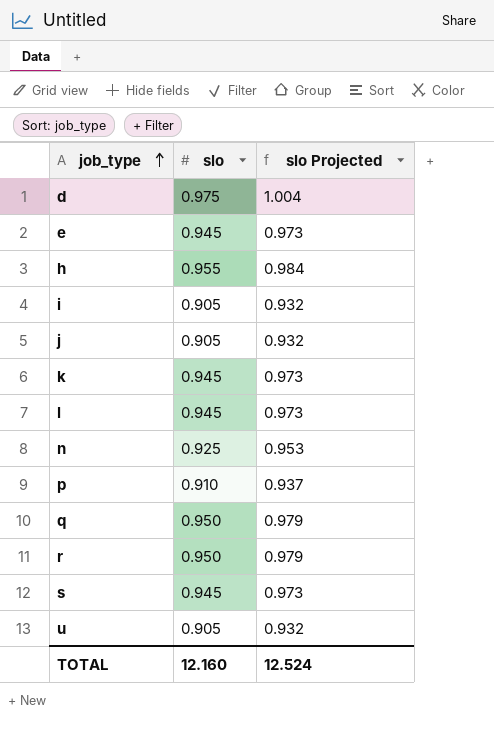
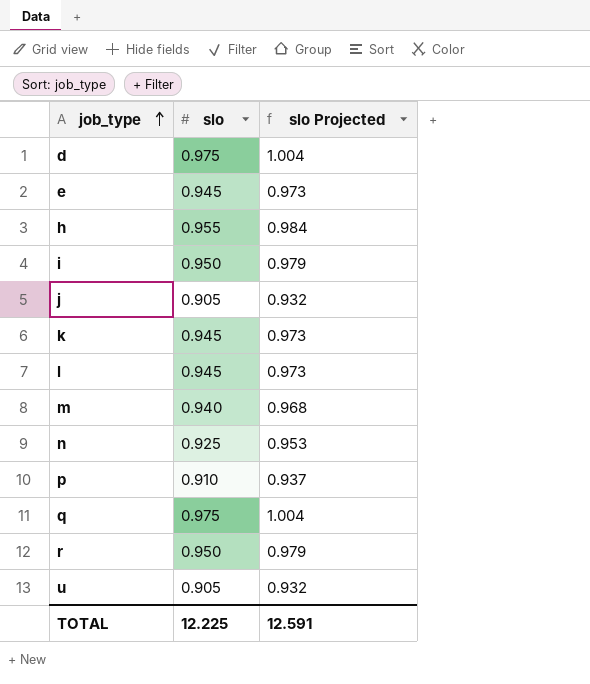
row s: 0.945 | 0.973 -> none
i | slo: 0.905 -> 0.950
i | slo Projected: 0.932 -> 0.979
row m: none -> 0.940 | 0.968
q | slo: 0.950 -> 0.975
q | slo Projected: 0.979 -> 1.004
TOTAL | slo: 12.160 -> 12.225
TOTAL | slo Projected: 12.524 -> 12.591

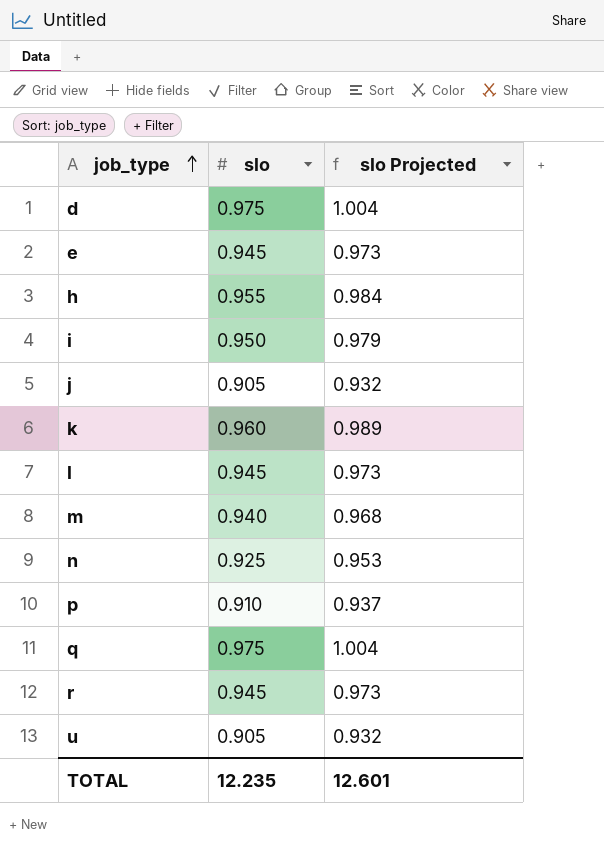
k | slo: 0.945 -> 0.960
k | slo Projected: 0.973 -> 0.989
r | slo: 0.950 -> 0.945
r | slo Projected: 0.979 -> 0.973
TOTAL | slo: 12.225 -> 12.235
TOTAL | slo Projected: 12.591 -> 12.601

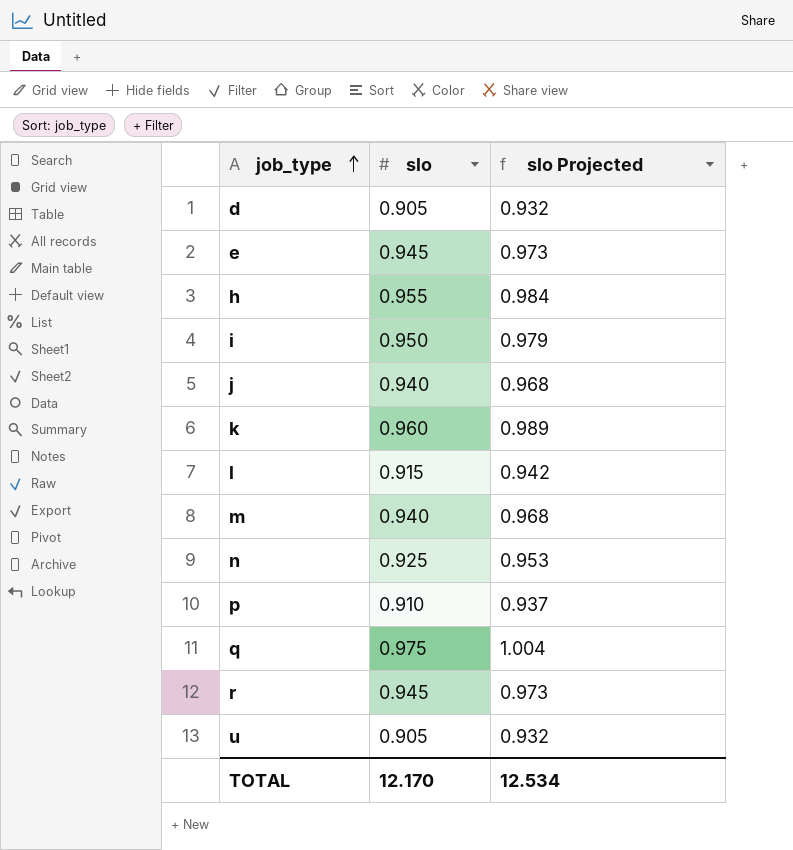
d | slo: 0.975 -> 0.905
d | slo Projected: 1.004 -> 0.932
j | slo: 0.905 -> 0.940
j | slo Projected: 0.932 -> 0.968
l | slo: 0.945 -> 0.915
l | slo Projected: 0.973 -> 0.942
TOTAL | slo: 12.235 -> 12.170
TOTAL | slo Projected: 12.601 -> 12.534

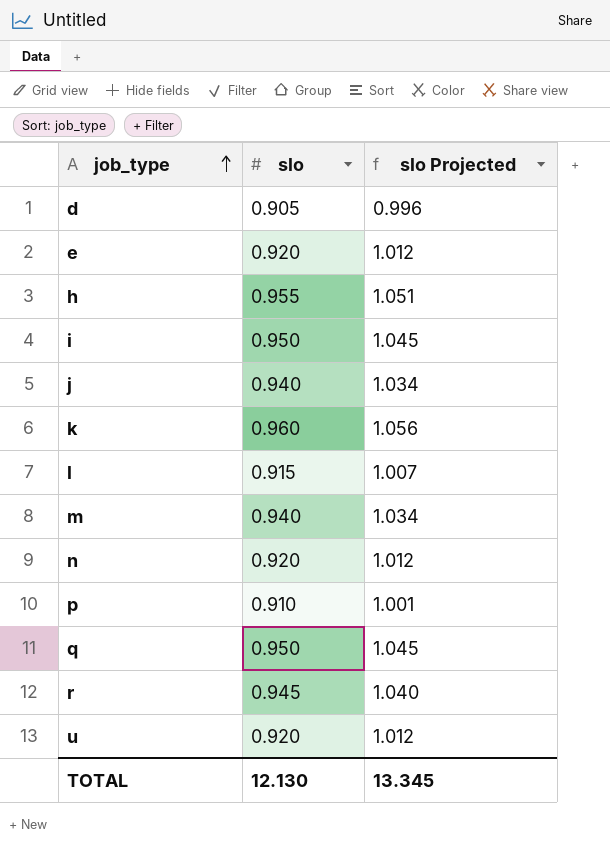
column slo Projected | formula: [slo] * 1.03 -> [slo] * 1.1
e | slo: 0.945 -> 0.920
n | slo: 0.925 -> 0.920
q | slo: 0.975 -> 0.950
u | slo: 0.905 -> 0.920
TOTAL | slo: 12.170 -> 12.130
TOTAL | slo Projected: 12.534 -> 13.345

